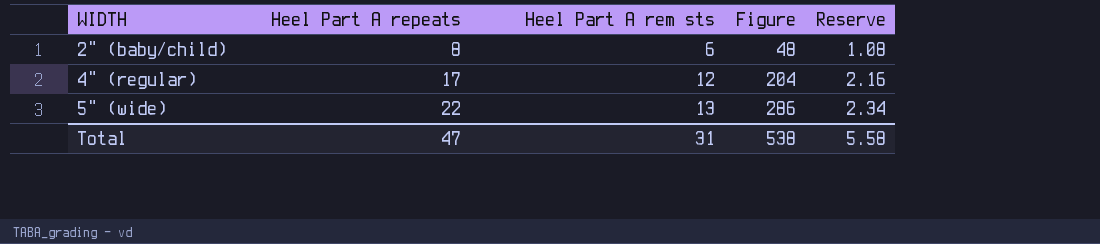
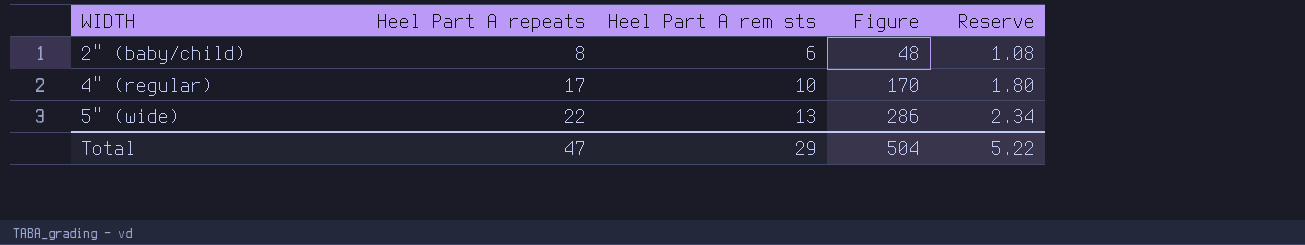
4" (regular) | Heel Part A rem sts: 12 -> 10
4" (regular) | Figure: 204 -> 170
4" (regular) | Reserve: 2.16 -> 1.80
Total | Heel Part A rem sts: 31 -> 29
Total | Figure: 538 -> 504
Total | Reserve: 5.58 -> 5.22

